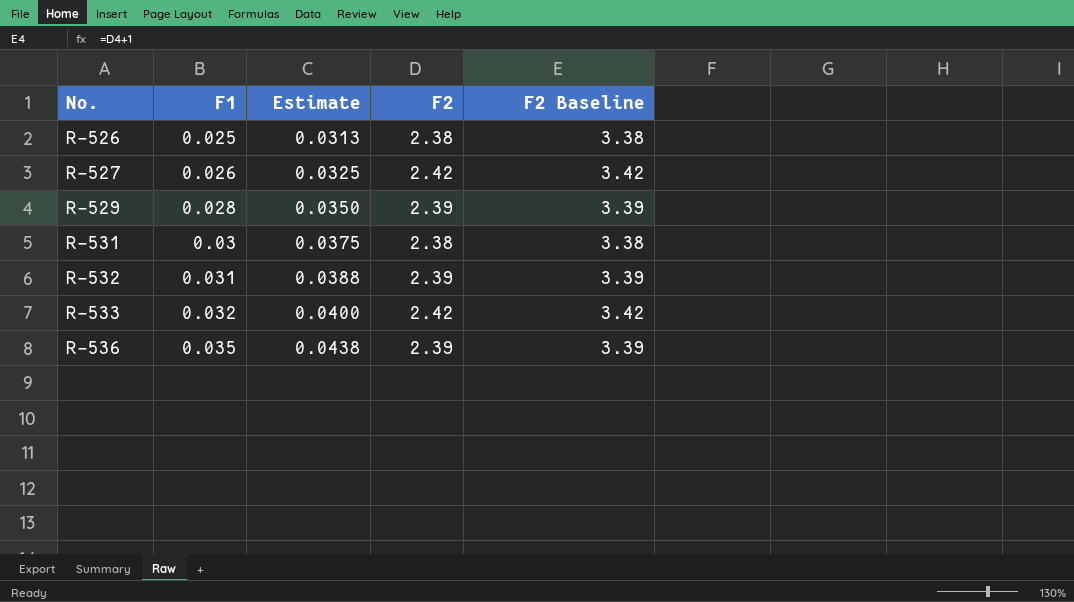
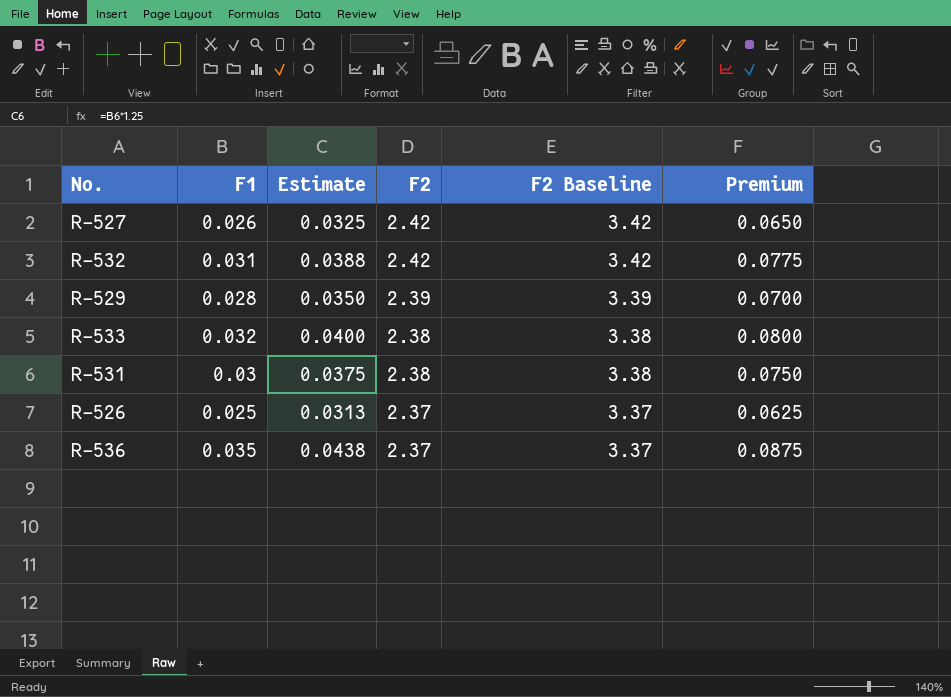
row order: No. ascending -> F2 descending
column Premium | formula: none -> [F1] * 2.5
R-532 | F2: 2.39 -> 2.42
R-532 | F2 Baseline: 3.39 -> 3.42
R-533 | F2: 2.42 -> 2.38
R-533 | F2 Baseline: 3.42 -> 3.38
R-526 | F2: 2.38 -> 2.37
R-526 | F2 Baseline: 3.38 -> 3.37
R-536 | F2: 2.39 -> 2.37
R-536 | F2 Baseline: 3.39 -> 3.37

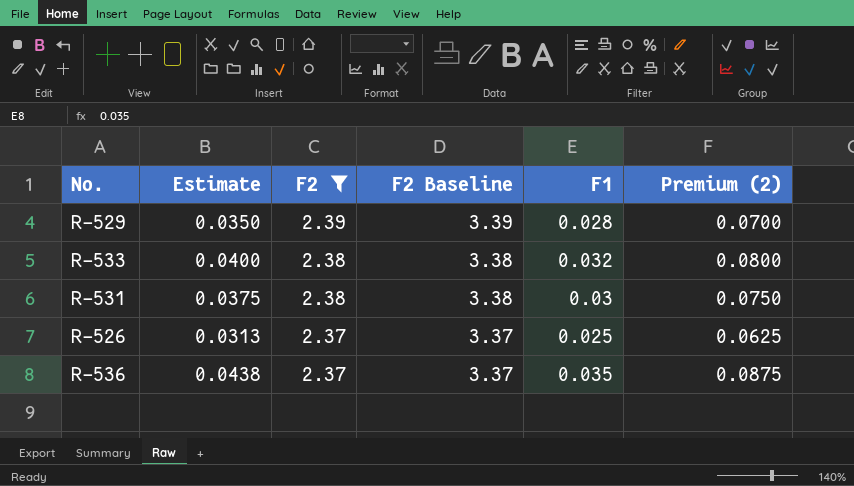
filter: none -> F2 != 2.42
column F1 | position: 2 -> 5
column name: Premium -> Premium (2)

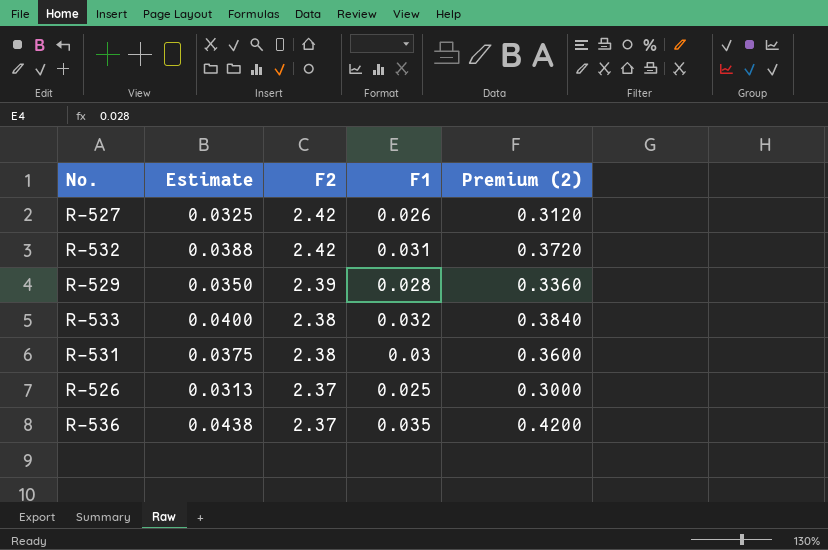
filter: F2 != 2.42 -> none
column F2 Baseline | formula: [F2] + 1 -> none
column Premium (2) | formula: [F1] * 2.5 -> [F1] * 12

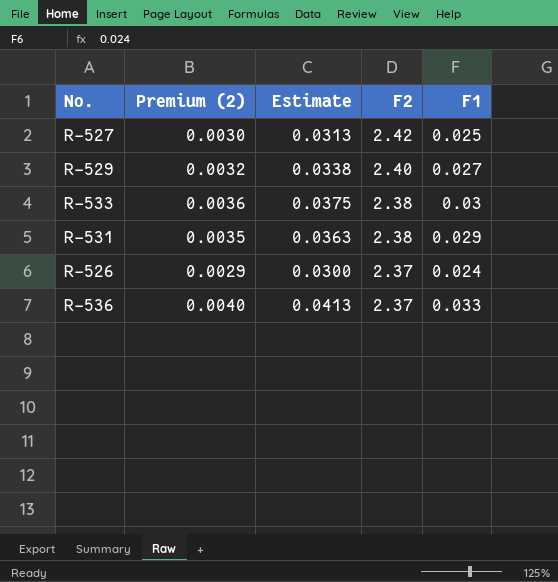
column Premium (2) | formula: [F1] * 12 -> [F1] * 0.12
column Premium (2) | position: 5 -> 2
row R-532: 0.0388 | 2.42 | 0.031 | 0.3720 -> none
R-527 | Estimate: 0.0325 -> 0.0313
R-527 | F1: 0.026 -> 0.025
R-529 | Estimate: 0.0350 -> 0.0338
R-529 | F2: 2.39 -> 2.40
R-529 | F1: 0.028 -> 0.027
R-533 | Estimate: 0.0400 -> 0.0375
R-533 | F1: 0.032 -> 0.03
R-531 | Estimate: 0.0375 -> 0.0363
R-531 | F1: 0.03 -> 0.029
R-526 | Estimate: 0.0313 -> 0.0300
R-526 | F1: 0.025 -> 0.024
R-536 | Estimate: 0.0438 -> 0.0413
R-536 | F1: 0.035 -> 0.033

